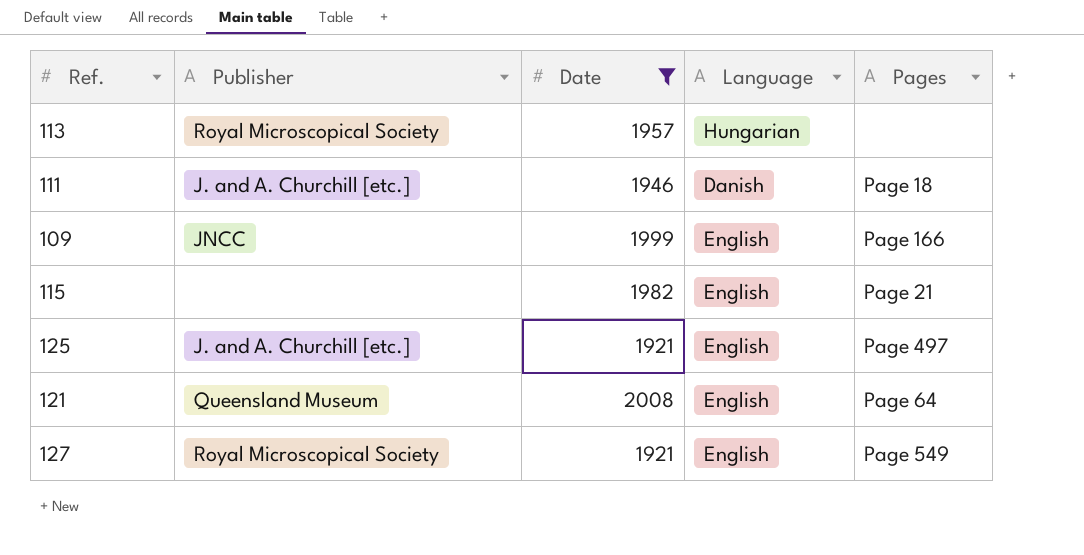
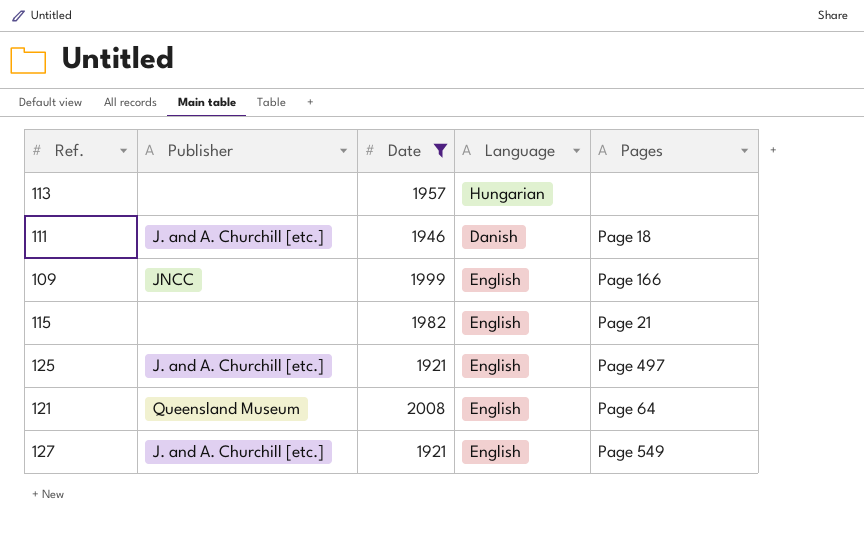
113 | Publisher: Royal Microscopical Society -> none
127 | Publisher: Royal Microscopical Society -> J. and A. Churchill [etc.]

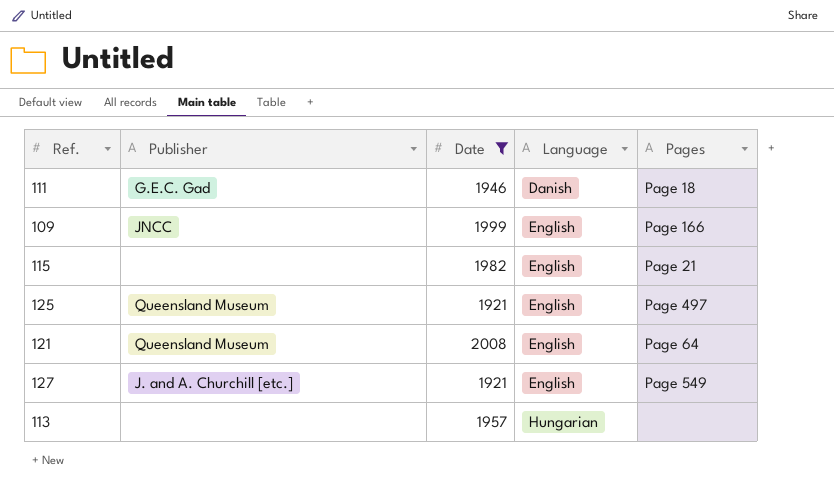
row order: none -> Language ascending
111 | Publisher: J. and A. Churchill [etc.] -> G.E.C. Gad
125 | Publisher: J. and A. Churchill [etc.] -> Queensland Museum

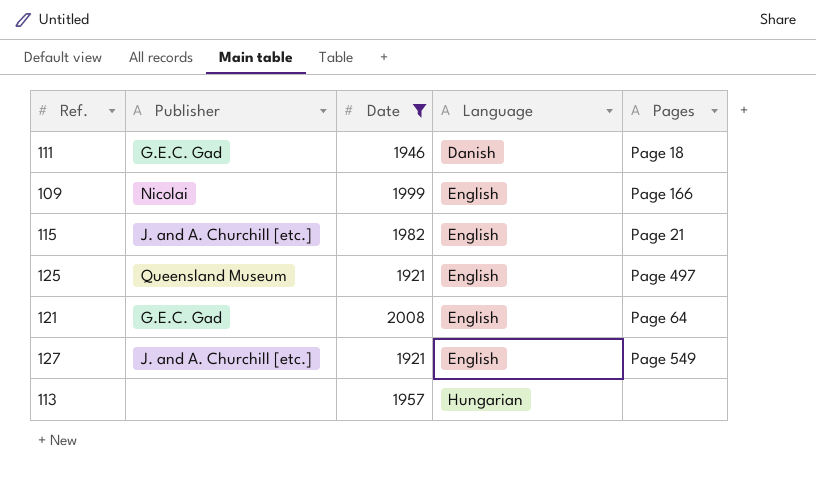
109 | Publisher: JNCC -> Nicolai
115 | Publisher: none -> J. and A. Churchill [etc.]
121 | Publisher: Queensland Museum -> G.E.C. Gad

